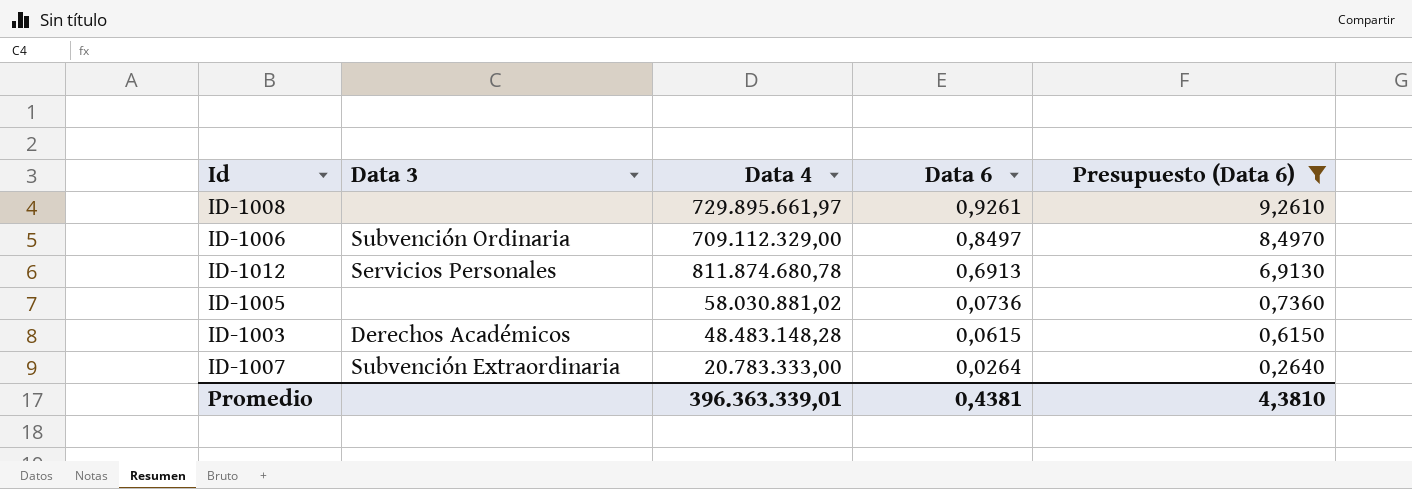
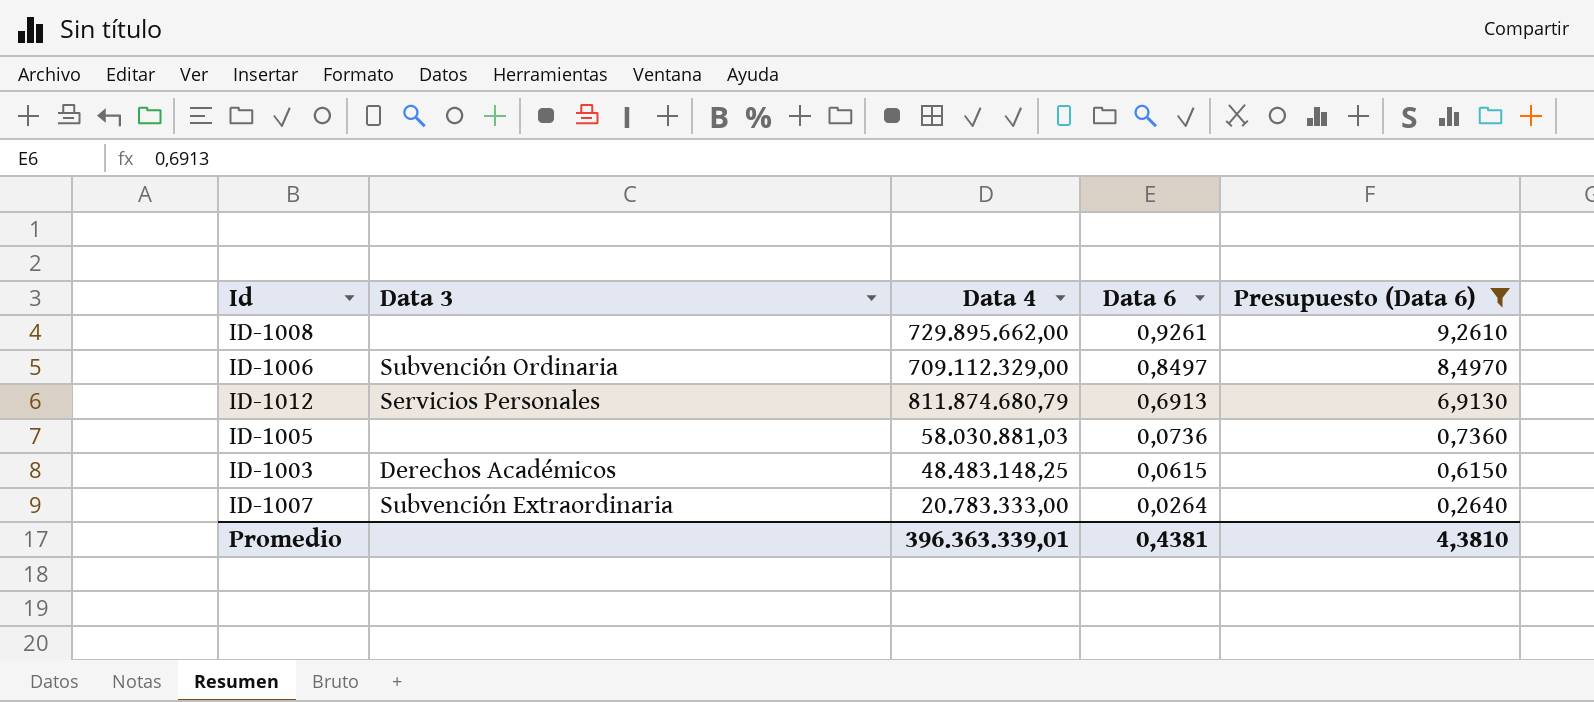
ID-1008 | Data 4: 729.895.661,97 -> 729.895.662,00
ID-1012 | Data 4: 811.874.680,78 -> 811.874.680,79
ID-1005 | Data 4: 58.030.881,02 -> 58.030.881,03
ID-1003 | Data 4: 48.483.148,28 -> 48.483.148,25

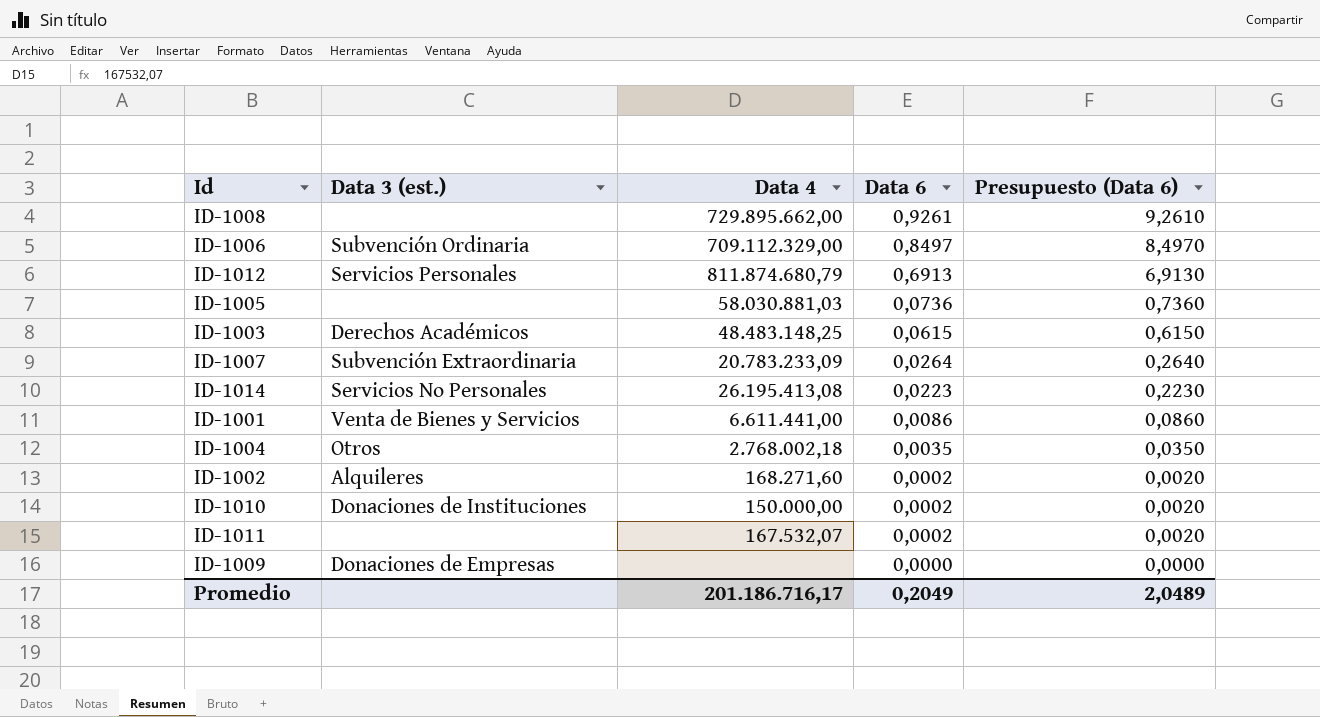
filter: Presupuesto (Data 6) >= 0,2640 -> none
column name: Data 3 -> Data 3 (est.)
ID-1007 | Data 4: 20.783.333,00 -> 20.783.233,09
Promedio | Data 4: 396.363.339,01 -> 201.186.716,17
Promedio | Data 6: 0,4381 -> 0,2049
Promedio | Presupuesto (Data 6): 4,3810 -> 2,0489

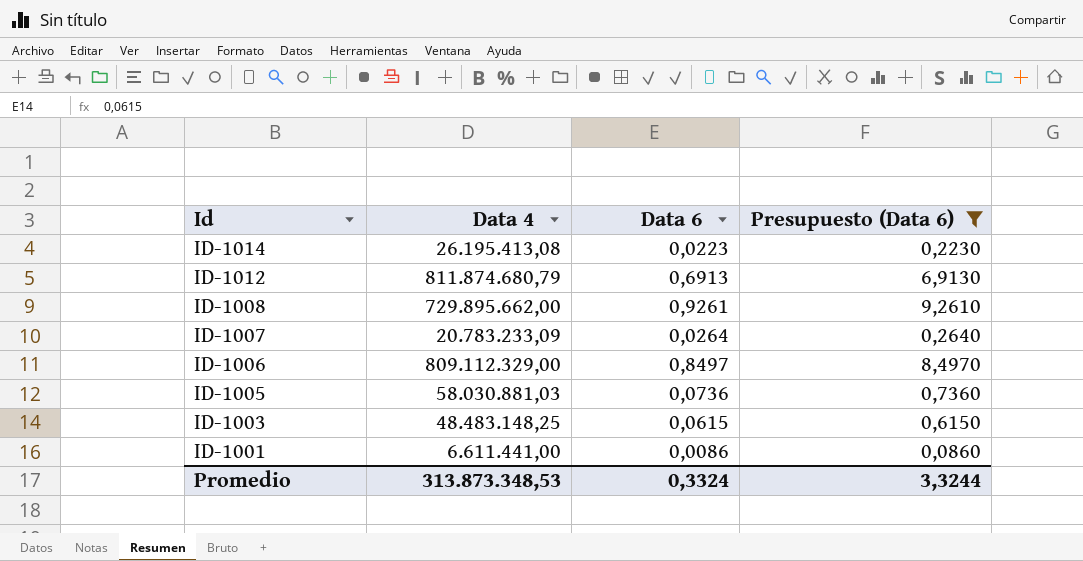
filter: none -> Presupuesto (Data 6) >= 0,0860
row order: Data 6 descending -> Id descending
column Data 3 (est.) | position: 2 -> none
ID-1006 | Data 4: 709.112.329,00 -> 809.112.329,00
Promedio | Data 4: 201.186.716,17 -> 313.873.348,53
Promedio | Data 6: 0,2049 -> 0,3324
Promedio | Presupuesto (Data 6): 2,0489 -> 3,3244

